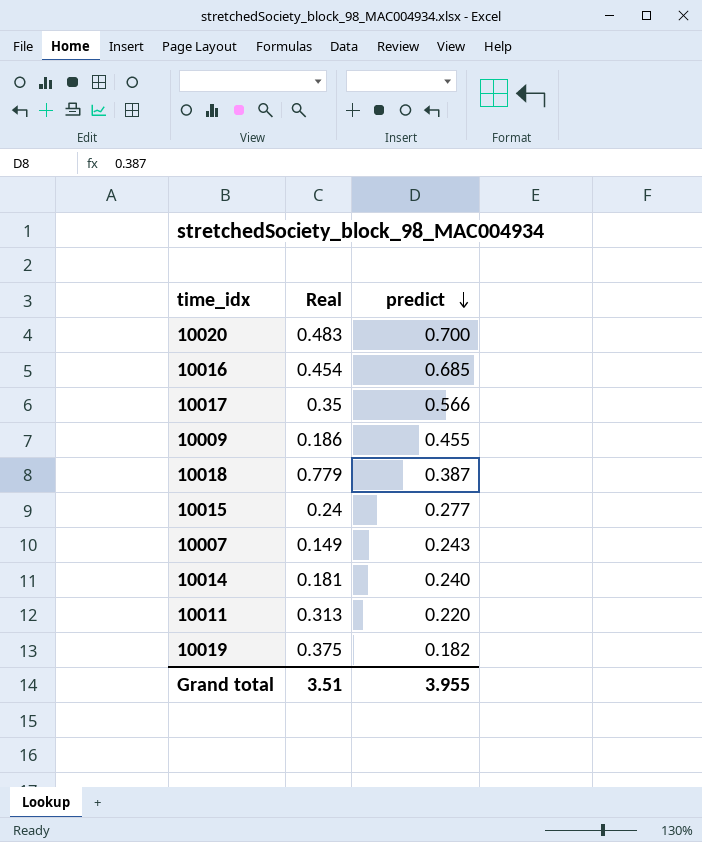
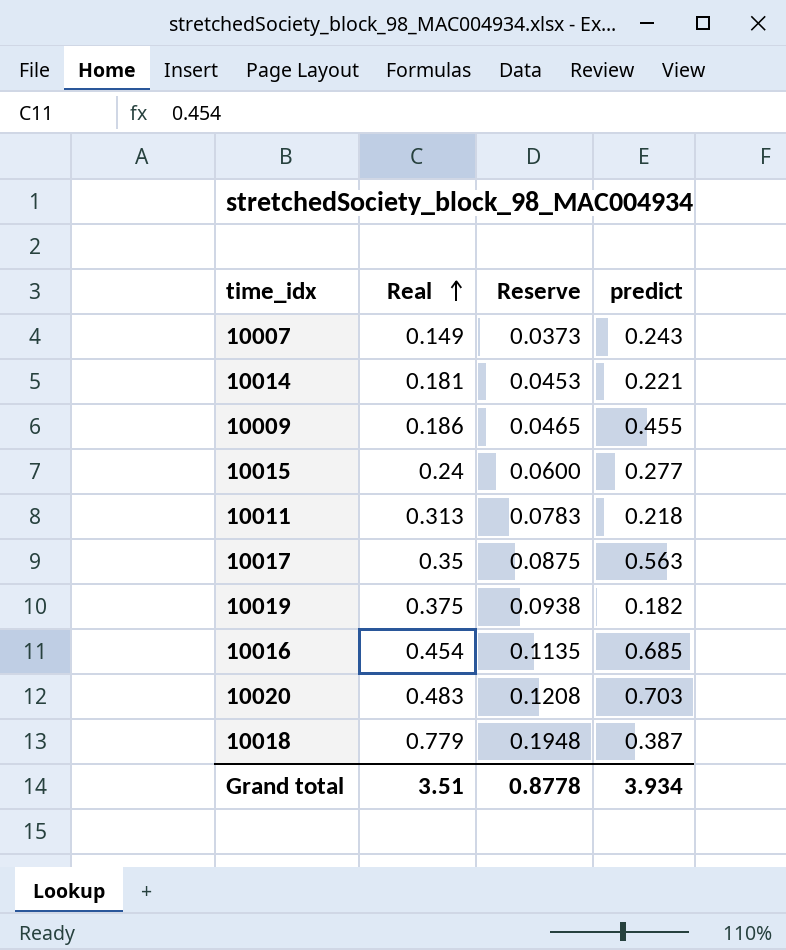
row order: predict descending -> Real ascending
column Reserve | formula: none -> [Real] * 0.25
10014 | predict: 0.240 -> 0.221
10011 | predict: 0.220 -> 0.218
10017 | predict: 0.566 -> 0.563
10020 | predict: 0.700 -> 0.703
Grand total | predict: 3.955 -> 3.934

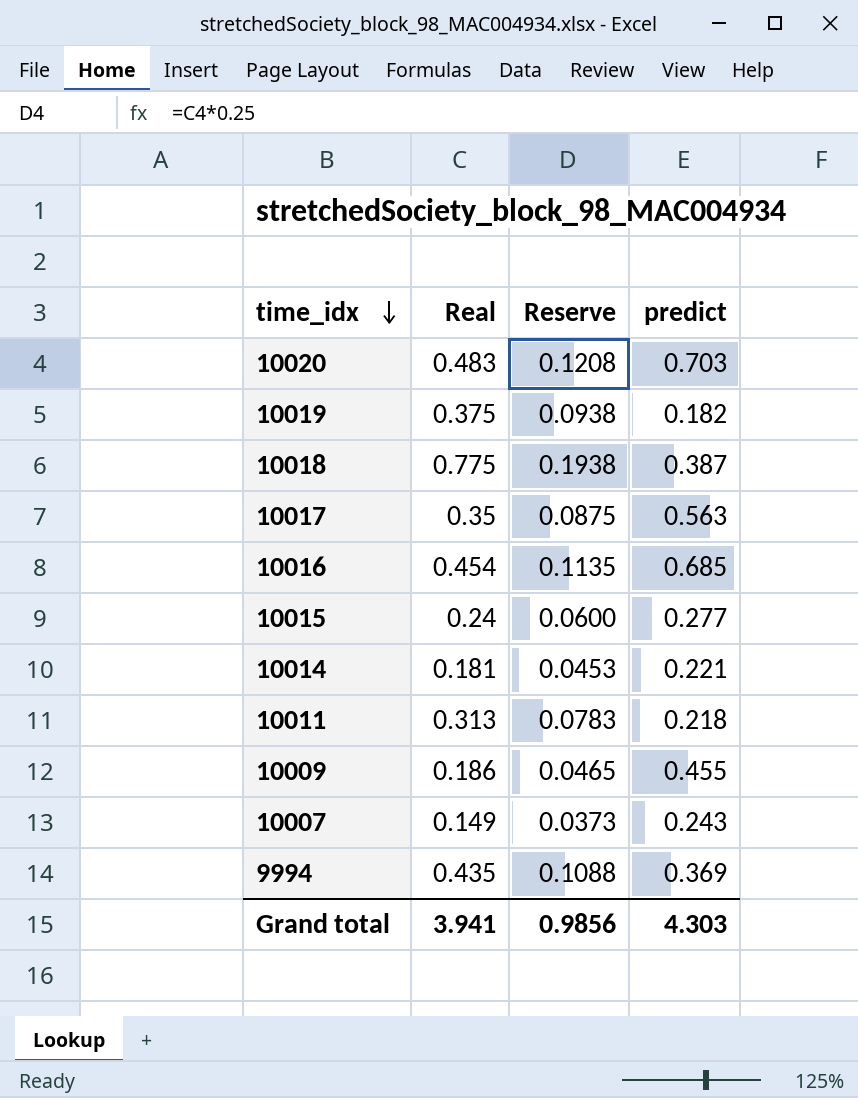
row order: Real ascending -> time_idx descending
10018 | Real: 0.779 -> 0.775
10018 | Reserve: 0.1948 -> 0.1938
row 9994: none -> 0.435 | 0.1088 | 0.369
Grand total | Real: 3.51 -> 3.941
Grand total | Reserve: 0.8778 -> 0.9856
Grand total | predict: 3.934 -> 4.303

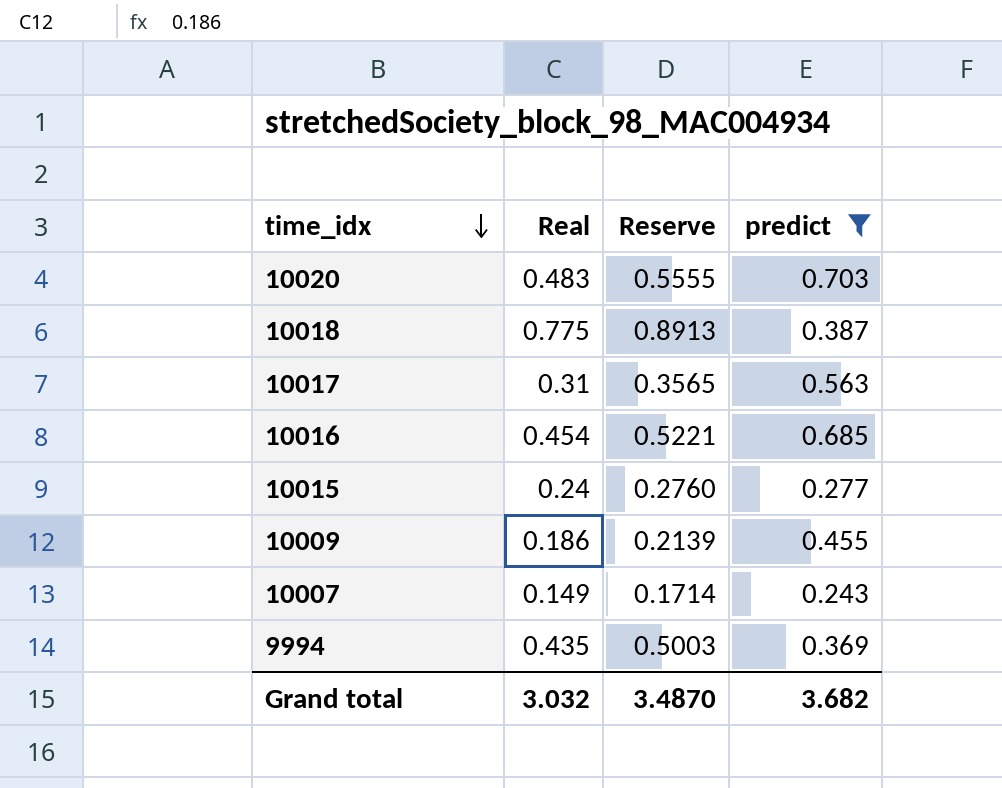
filter: none -> predict >= 0.243
column Reserve | formula: [Real] * 0.25 -> [Real] * 1.15
10017 | Real: 0.35 -> 0.31
Grand total | Real: 3.941 -> 3.032
Grand total | Reserve: 0.9856 -> 3.4870
Grand total | predict: 4.303 -> 3.682

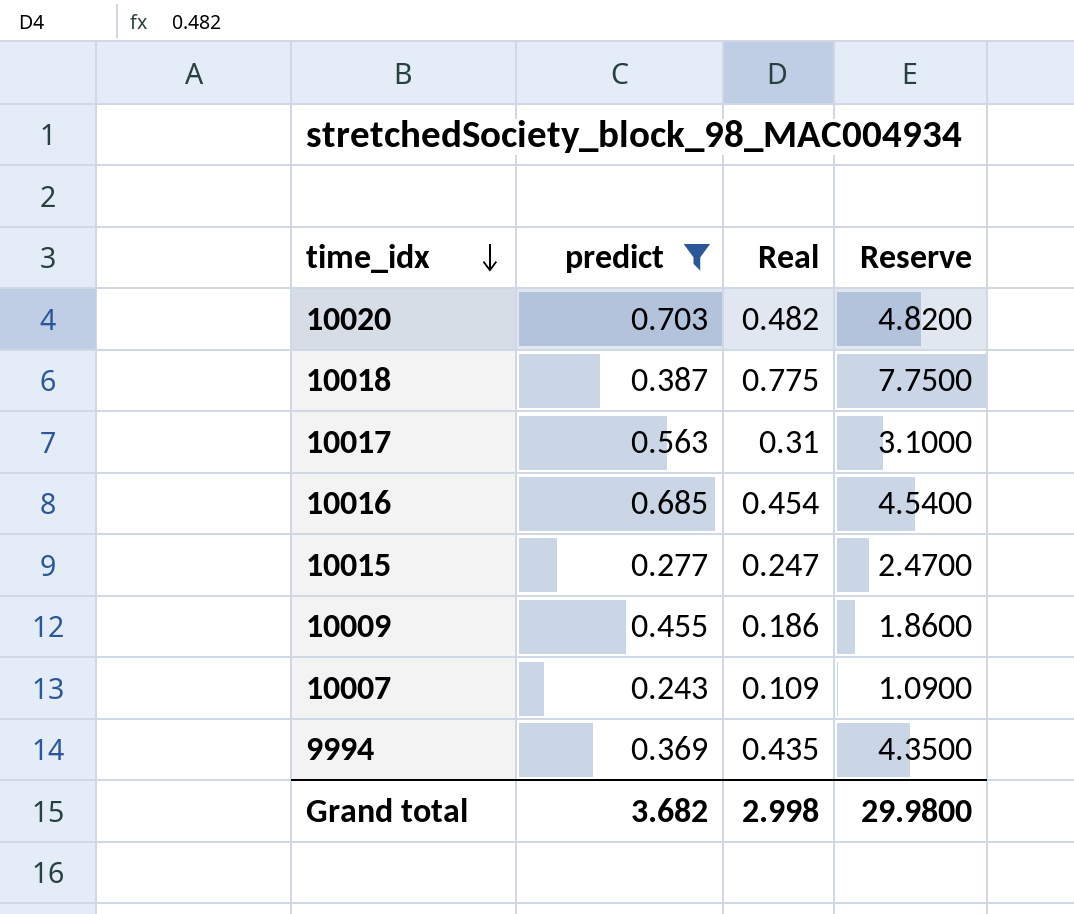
column predict | position: 4 -> 2
column Reserve | formula: [Real] * 1.15 -> [Real] * 10
10020 | Real: 0.483 -> 0.482
10015 | Real: 0.24 -> 0.247
10007 | Real: 0.149 -> 0.109
Grand total | Real: 3.032 -> 2.998
Grand total | Reserve: 3.4870 -> 29.9800

